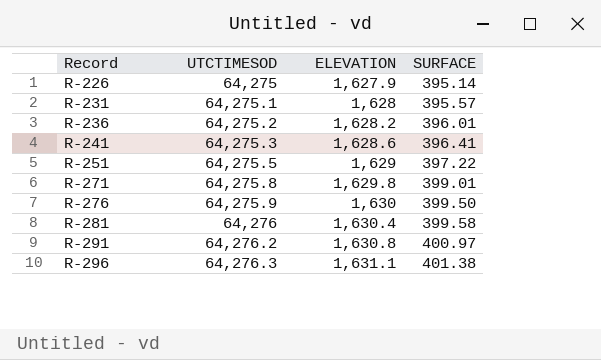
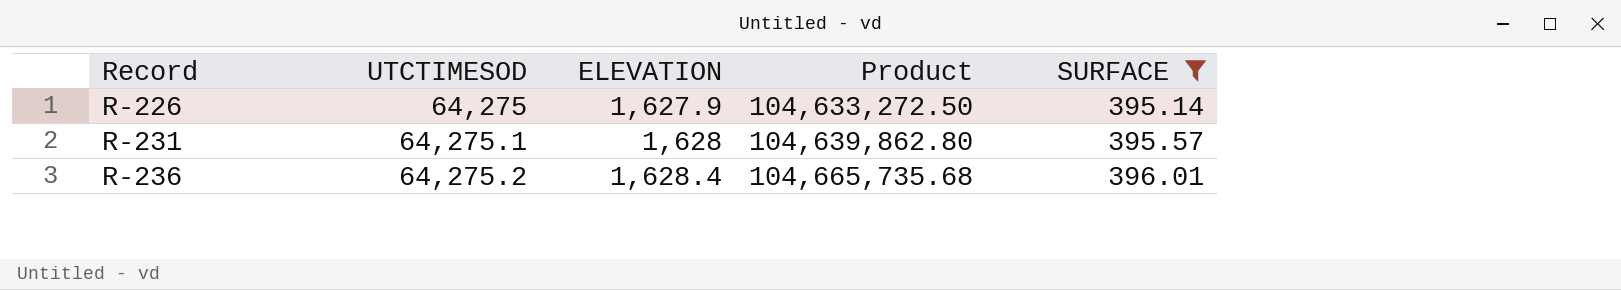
filter: none -> SURFACE <= 396.01
column Product | formula: none -> [UTCTIMESOD] * [ELEVATION]
R-236 | ELEVATION: 1,628.2 -> 1,628.4

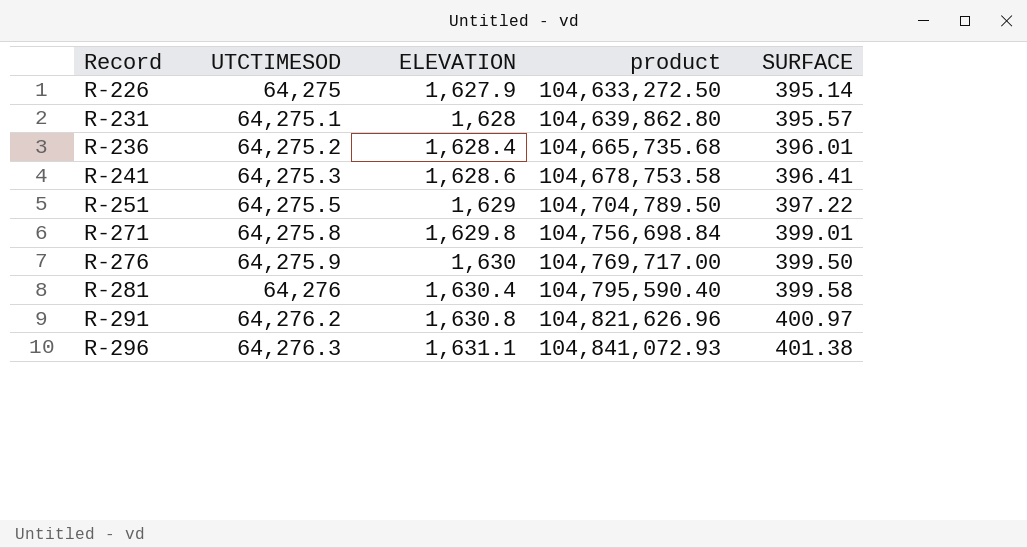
filter: SURFACE <= 396.01 -> none
column name: Product -> product

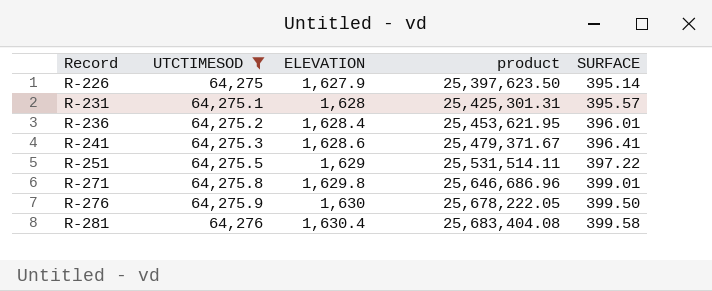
filter: none -> UTCTIMESOD <= 64,276
column product | formula: [UTCTIMESOD] * [ELEVATION] -> [UTCTIMESOD] * [SURFACE]

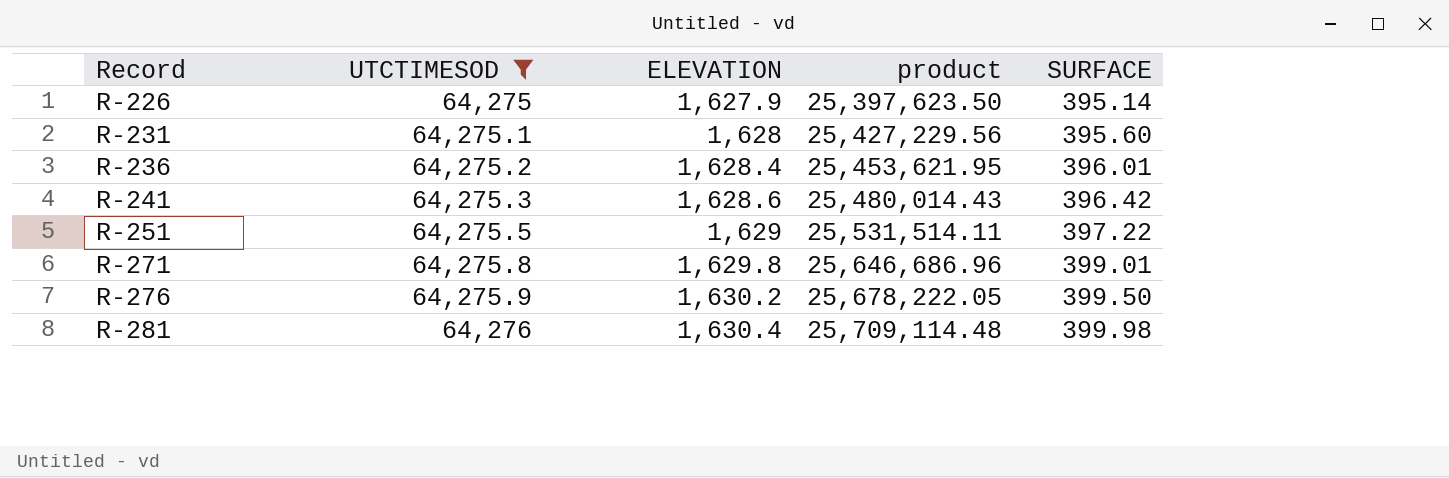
R-231 | product: 25,425,301.31 -> 25,427,229.56
R-231 | SURFACE: 395.57 -> 395.60
R-241 | product: 25,479,371.67 -> 25,480,014.43
R-241 | SURFACE: 396.41 -> 396.42
R-276 | ELEVATION: 1,630 -> 1,630.2
R-281 | product: 25,683,404.08 -> 25,709,114.48
R-281 | SURFACE: 399.58 -> 399.98

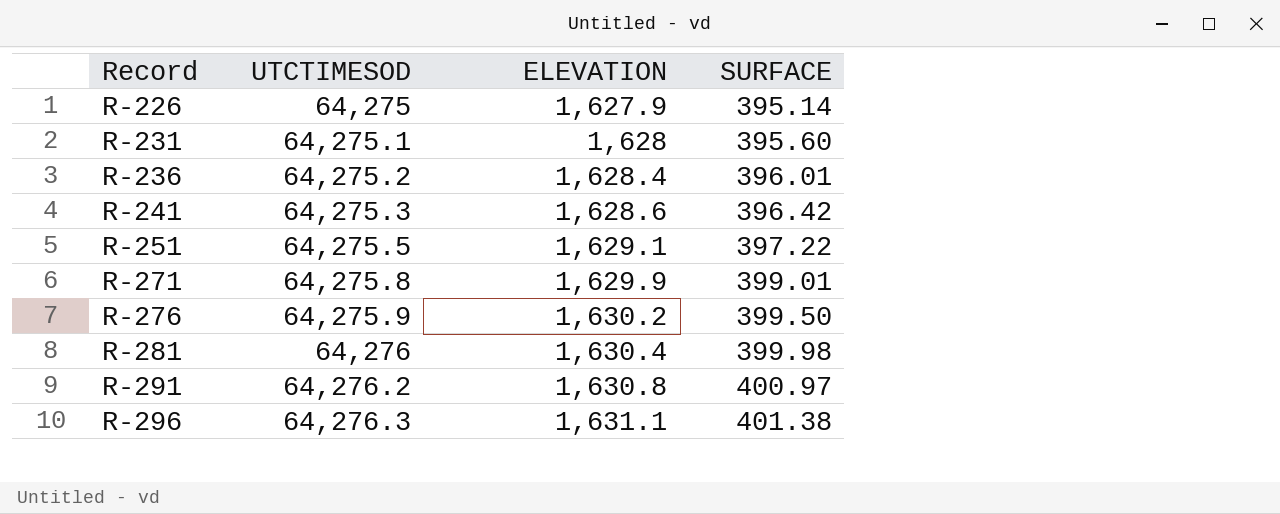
filter: UTCTIMESOD <= 64,276 -> none
column product | formula: [UTCTIMESOD] * [SURFACE] -> none
R-251 | ELEVATION: 1,629 -> 1,629.1
R-271 | ELEVATION: 1,629.8 -> 1,629.9

